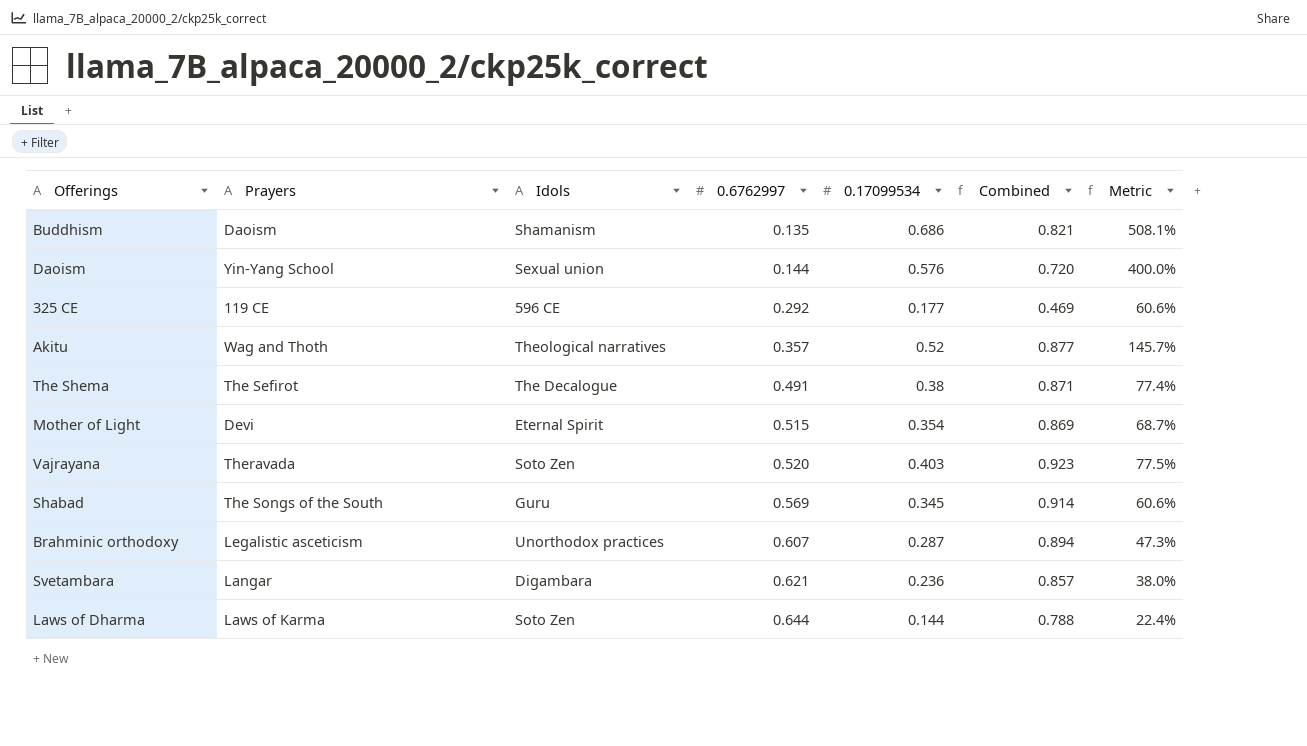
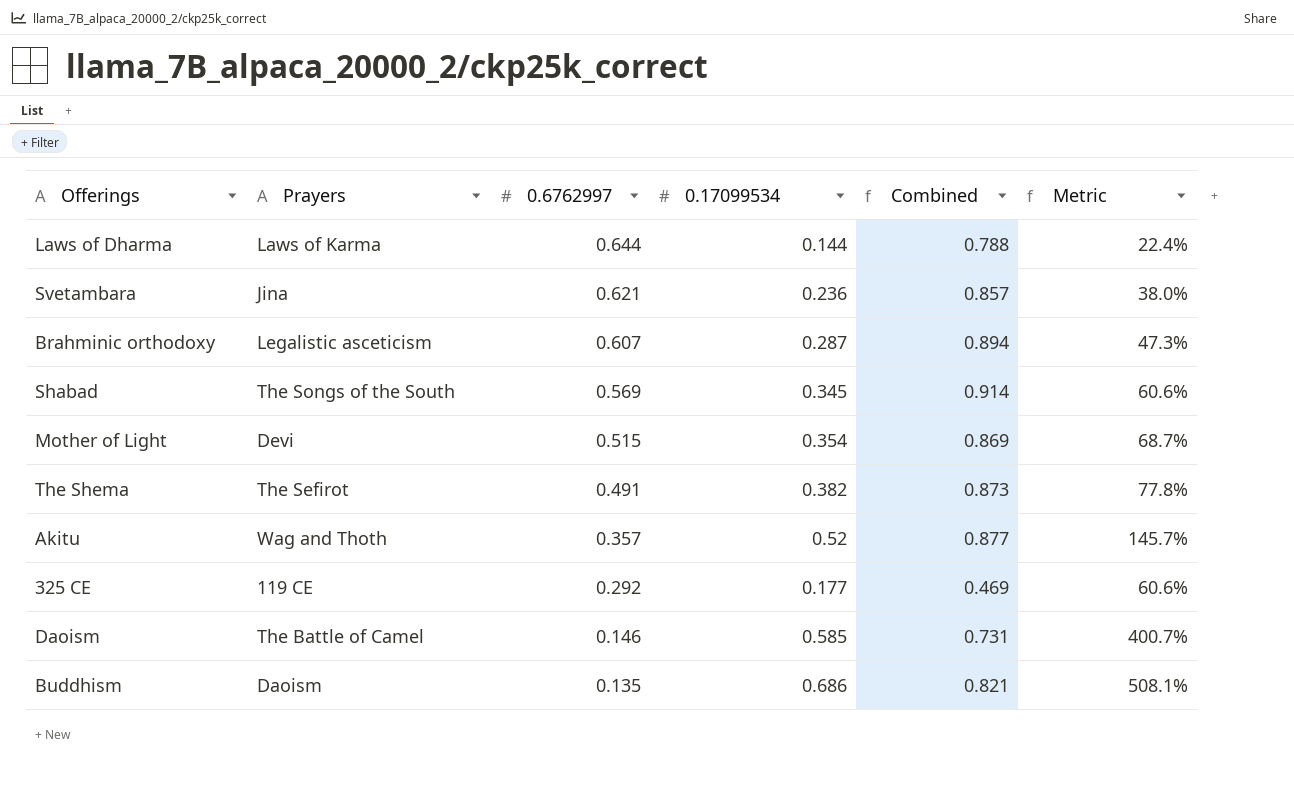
row order: 0.6762997 ascending -> 0.6762997 descending
column Idols | position: 3 -> none
row Vajrayana: Theravada | Soto Zen | 0.520 | 0.403 | 0.923 | 77.5% -> none
Svetambara | Prayers: Langar -> Jina
The Shema | 0.17099534: 0.38 -> 0.382
The Shema | Combined: 0.871 -> 0.873
The Shema | Metric: 77.4% -> 77.8%
Daoism | Prayers: Yin-Yang School -> The Battle of Camel
Daoism | 0.6762997: 0.144 -> 0.146
Daoism | 0.17099534: 0.576 -> 0.585
Daoism | Combined: 0.720 -> 0.731
Daoism | Metric: 400.0% -> 400.7%

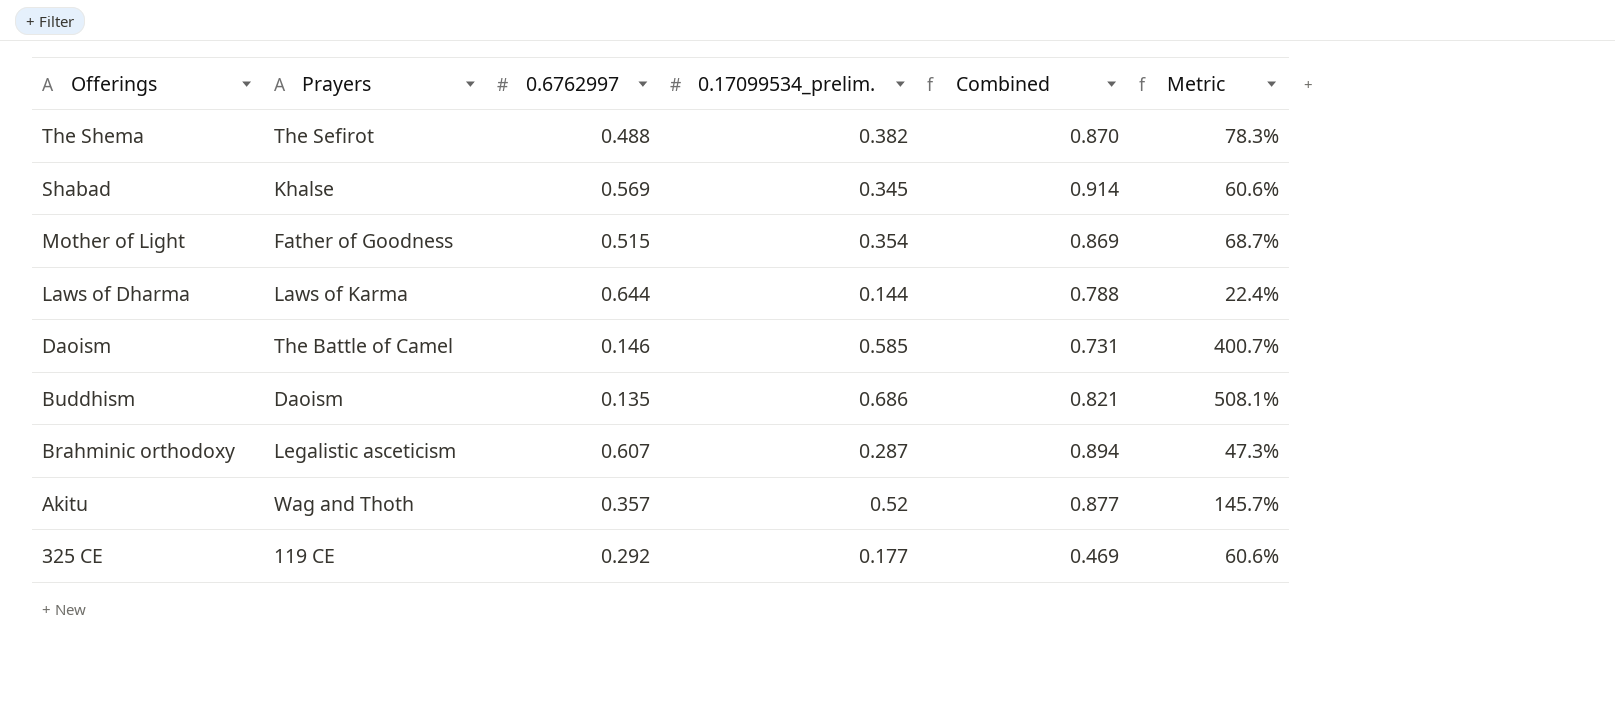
row order: 0.6762997 descending -> Offerings descending
column name: 0.17099534 -> 0.17099534_prelim.
row Svetambara: Jina | 0.621 | 0.236 | 0.857 | 38.0% -> none
The Shema | 0.6762997: 0.491 -> 0.488
The Shema | Combined: 0.873 -> 0.870
The Shema | Metric: 77.8% -> 78.3%
Shabad | Prayers: The Songs of the South -> Khalse
Mother of Light | Prayers: Devi -> Father of Goodness

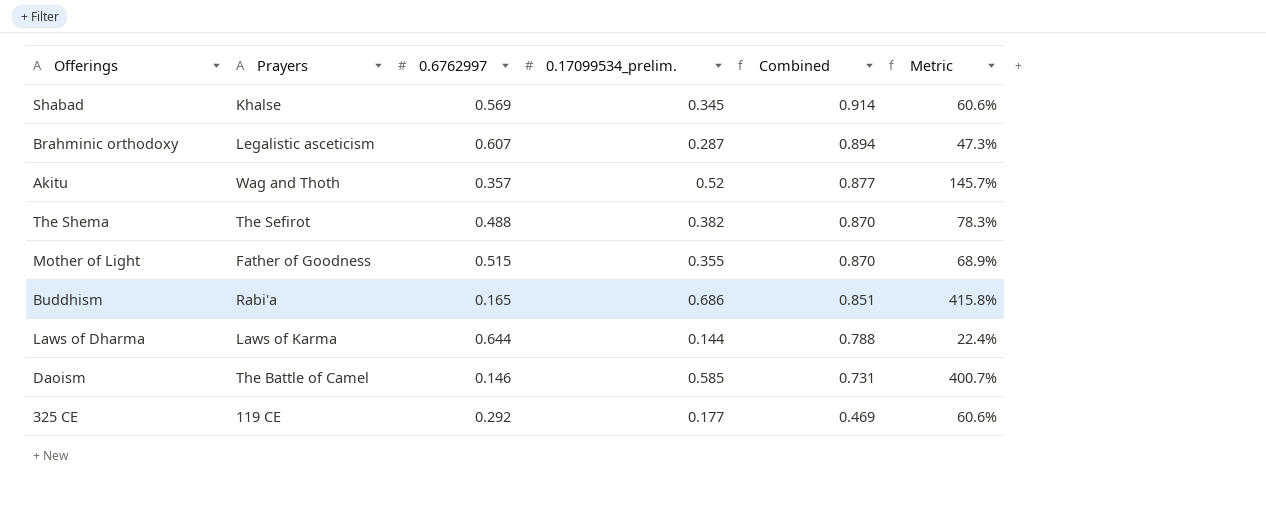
row order: Offerings descending -> Combined descending
Mother of Light | 0.17099534_prelim.: 0.354 -> 0.355
Mother of Light | Combined: 0.869 -> 0.870
Mother of Light | Metric: 68.7% -> 68.9%
Buddhism | Prayers: Daoism -> Rabi'a
Buddhism | 0.6762997: 0.135 -> 0.165
Buddhism | Combined: 0.821 -> 0.851
Buddhism | Metric: 508.1% -> 415.8%

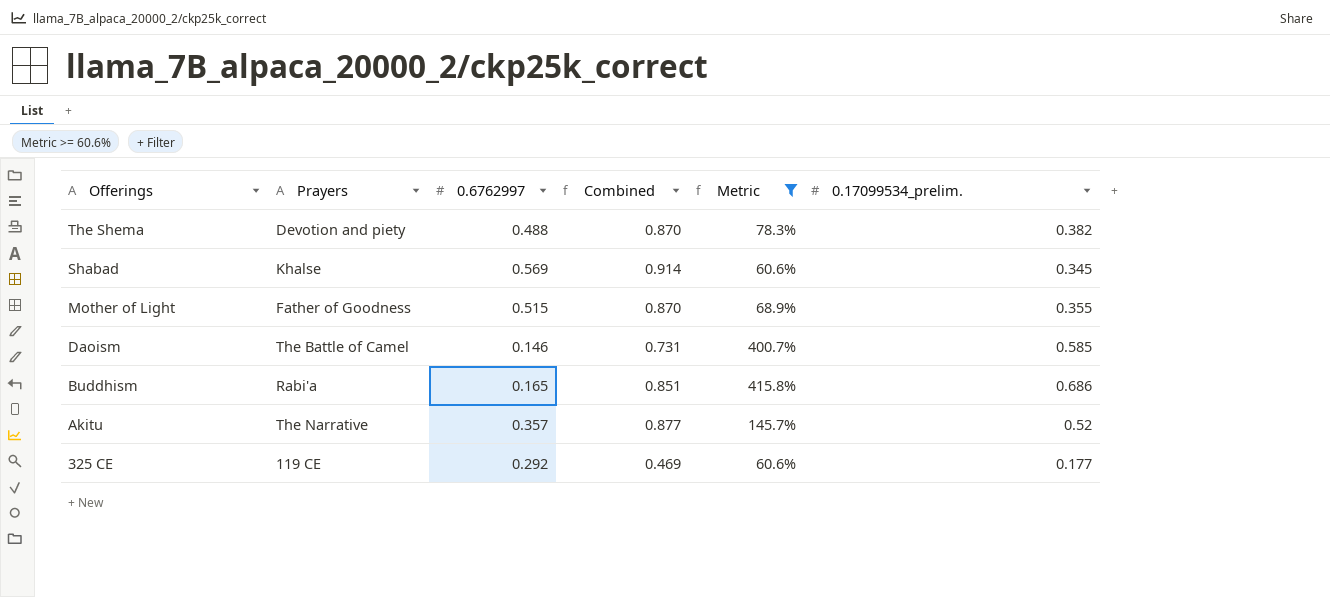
filter: none -> Metric >= 60.6%
row order: Combined descending -> Offerings descending
column 0.17099534_prelim. | position: 4 -> 6
The Shema | Prayers: The Sefirot -> Devotion and piety
Akitu | Prayers: Wag and Thoth -> The Narrative

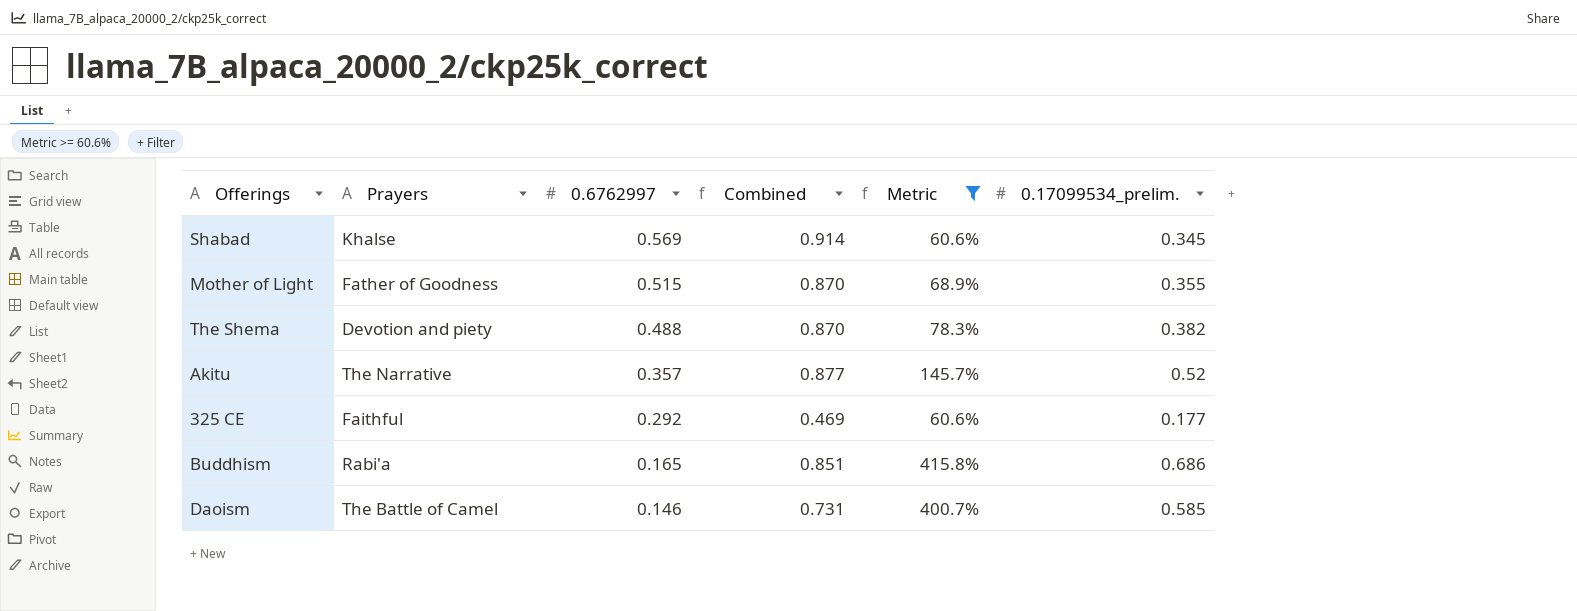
row order: Offerings descending -> 0.6762997 descending
325 CE | Prayers: 119 CE -> Faithful

